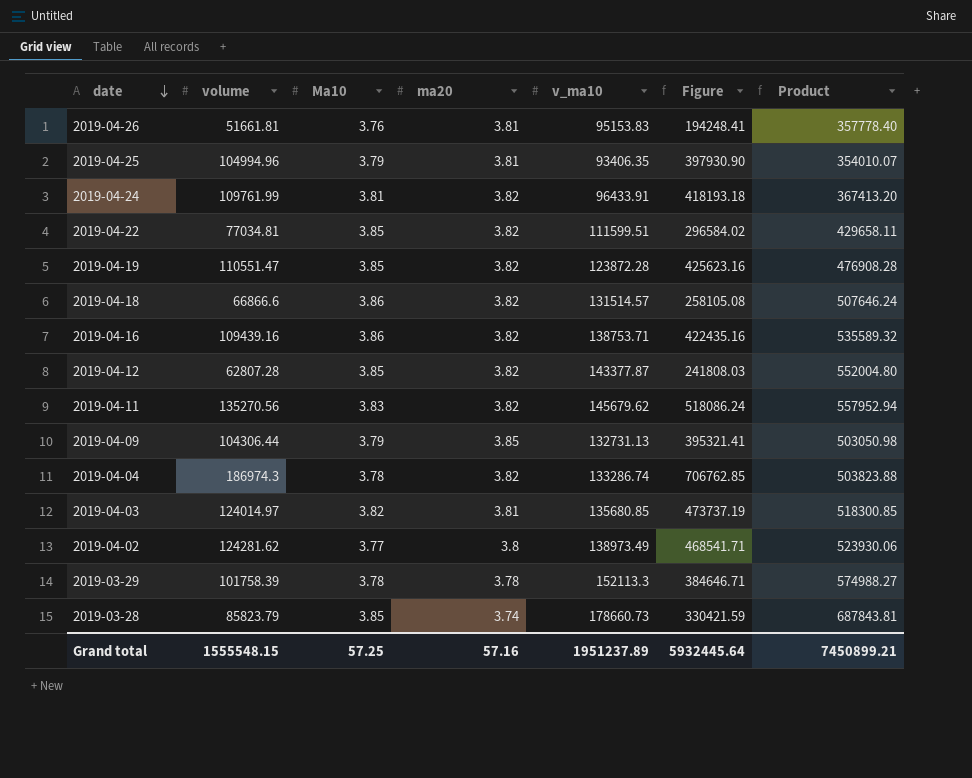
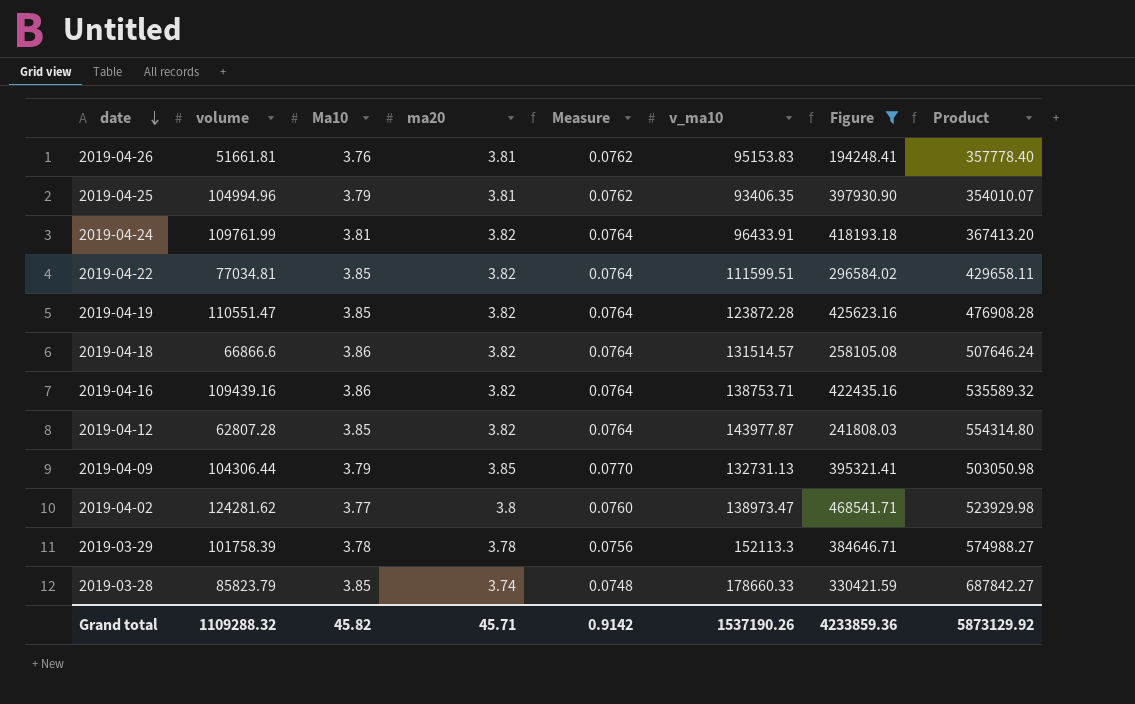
filter: none -> Figure <= 468541.71
column Measure | formula: none -> [ma20] * 0.02
2019-04-12 | v_ma10: 143377.87 -> 143977.87
2019-04-12 | Product: 552004.80 -> 554314.80
2019-04-02 | v_ma10: 138973.49 -> 138973.47
2019-04-02 | Product: 523930.06 -> 523929.98
2019-03-28 | v_ma10: 178660.73 -> 178660.33
2019-03-28 | Product: 687843.81 -> 687842.27
Grand total | volume: 1555548.15 -> 1109288.32
Grand total | Ma10: 57.25 -> 45.82
Grand total | ma20: 57.16 -> 45.71
Grand total | v_ma10: 1951237.89 -> 1537190.26
Grand total | Figure: 5932445.64 -> 4233859.36
Grand total | Product: 7450899.21 -> 5873129.92

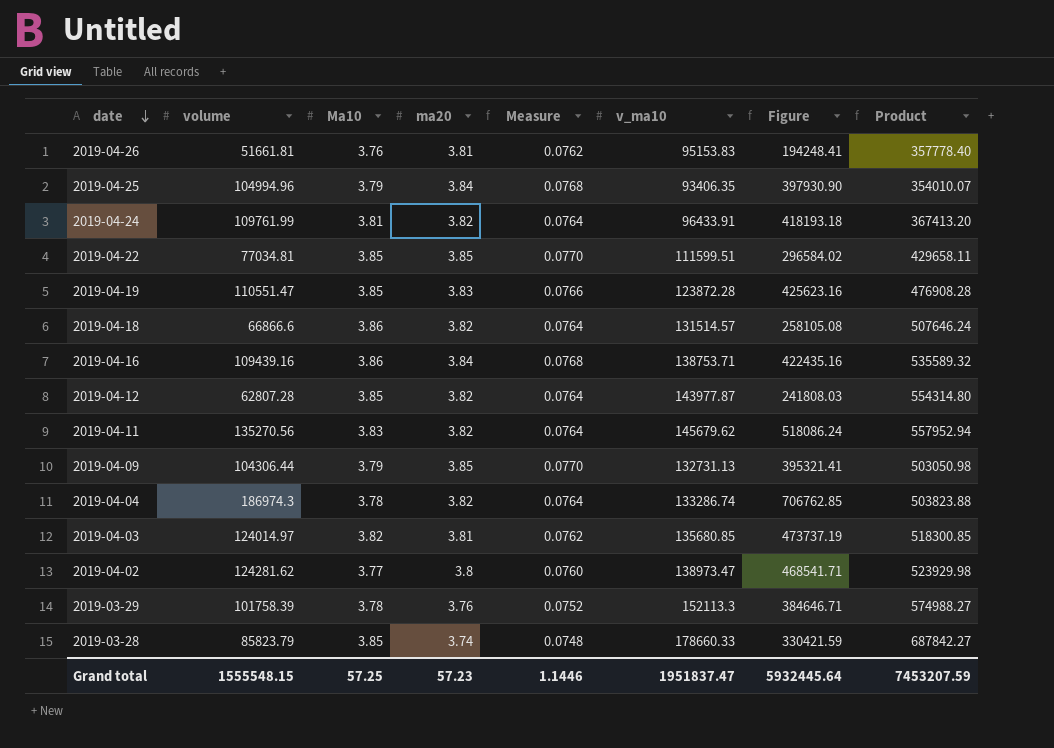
filter: Figure <= 468541.71 -> none
2019-04-25 | ma20: 3.81 -> 3.84
2019-04-25 | Measure: 0.0762 -> 0.0768
2019-04-22 | ma20: 3.82 -> 3.85
2019-04-22 | Measure: 0.0764 -> 0.0770
2019-04-19 | ma20: 3.82 -> 3.83
2019-04-19 | Measure: 0.0764 -> 0.0766
2019-04-16 | ma20: 3.82 -> 3.84
2019-04-16 | Measure: 0.0764 -> 0.0768
2019-03-29 | ma20: 3.78 -> 3.76
2019-03-29 | Measure: 0.0756 -> 0.0752
Grand total | volume: 1109288.32 -> 1555548.15
Grand total | Ma10: 45.82 -> 57.25
Grand total | ma20: 45.71 -> 57.23
Grand total | Measure: 0.9142 -> 1.1446
Grand total | v_ma10: 1537190.26 -> 1951837.47
Grand total | Figure: 4233859.36 -> 5932445.64
Grand total | Product: 5873129.92 -> 7453207.59

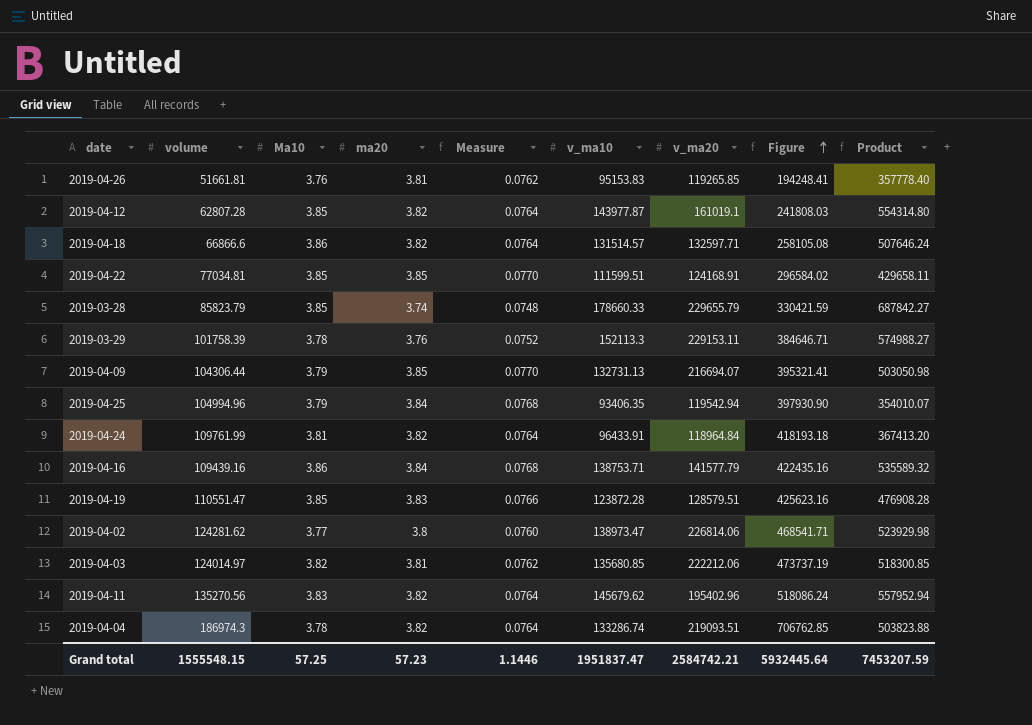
row order: date descending -> Figure ascending
column v_ma20 | position: none -> 7

